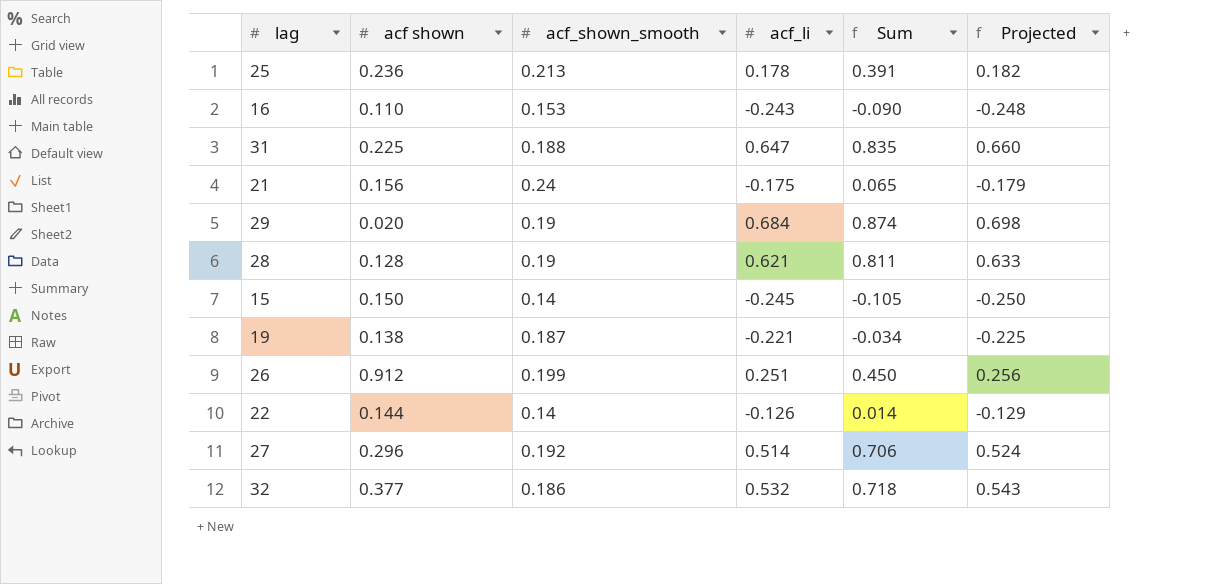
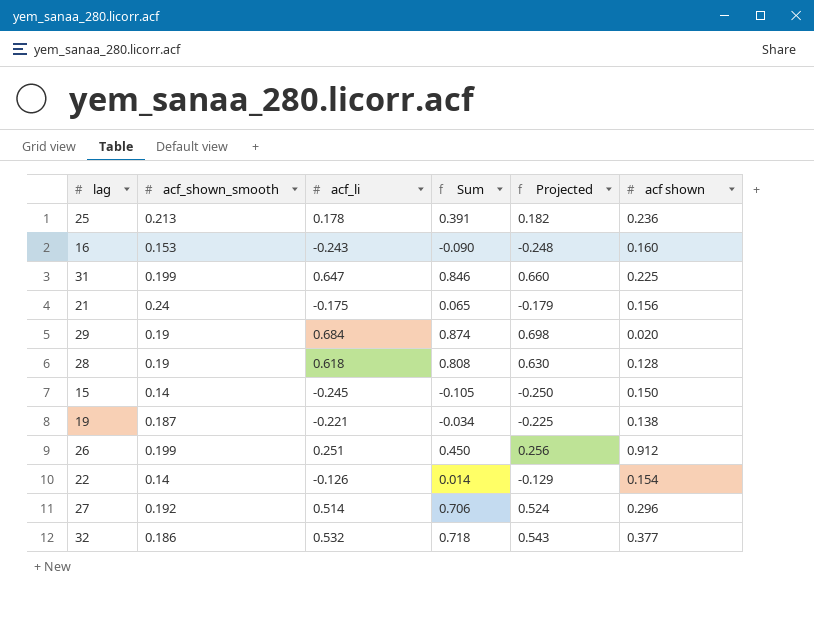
column acf shown | position: 2 -> 6
16 | acf shown: 0.110 -> 0.160
31 | acf_shown_smooth: 0.188 -> 0.199
31 | Sum: 0.835 -> 0.846
28 | acf_li: 0.621 -> 0.618
28 | Sum: 0.811 -> 0.808
28 | Projected: 0.633 -> 0.630
22 | acf shown: 0.144 -> 0.154

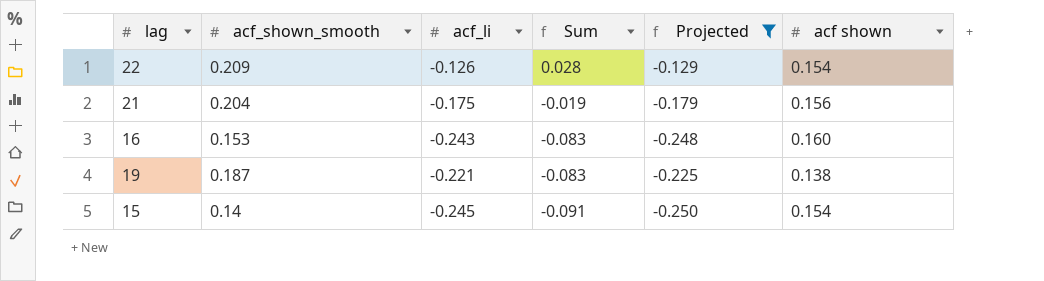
filter: none -> Projected <= -0.129
row order: none -> Sum descending
column Sum | formula: [acf_shown_smooth] + [acf_li] -> [acf_li] + [acf shown]
22 | acf_shown_smooth: 0.14 -> 0.209
21 | acf_shown_smooth: 0.24 -> 0.204
15 | acf shown: 0.150 -> 0.154

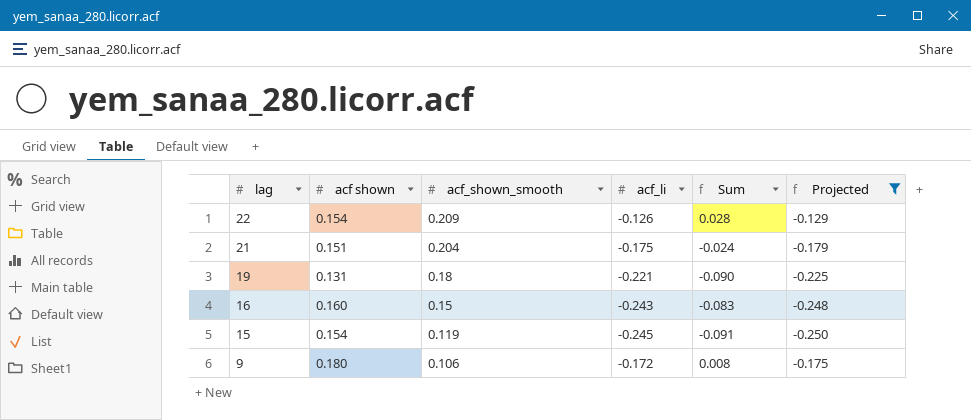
row order: Sum descending -> lag descending
column acf shown | position: 6 -> 2
21 | acf shown: 0.156 -> 0.151
21 | Sum: -0.019 -> -0.024
19 | acf shown: 0.138 -> 0.131
19 | acf_shown_smooth: 0.187 -> 0.18
19 | Sum: -0.083 -> -0.090
16 | acf_shown_smooth: 0.153 -> 0.15
15 | acf_shown_smooth: 0.14 -> 0.119
row 9: none -> 0.180 | 0.106 | -0.172 | 0.008 | -0.175

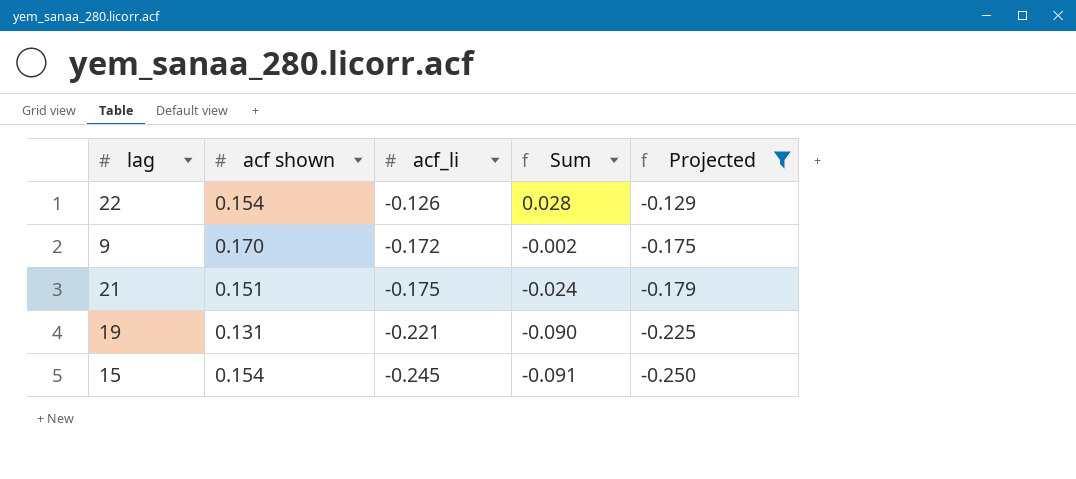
row order: lag descending -> acf_li descending
column acf_shown_smooth | position: 3 -> none
row 16: 0.160 | 0.15 | -0.243 | -0.083 | -0.248 -> none
9 | acf shown: 0.180 -> 0.170
9 | Sum: 0.008 -> -0.002

